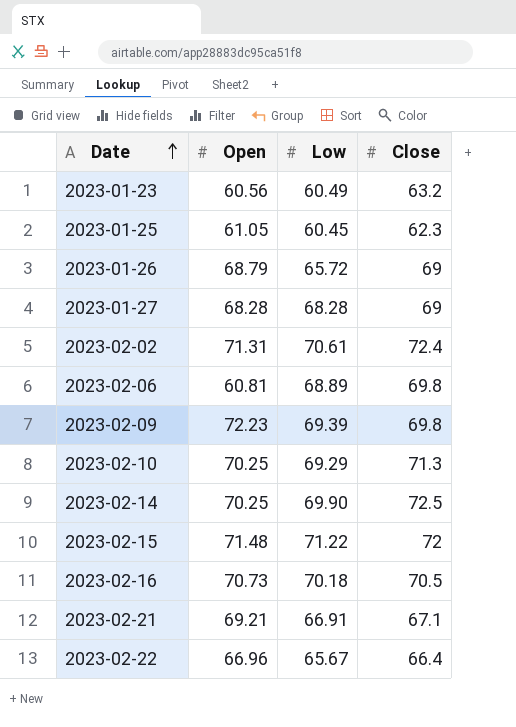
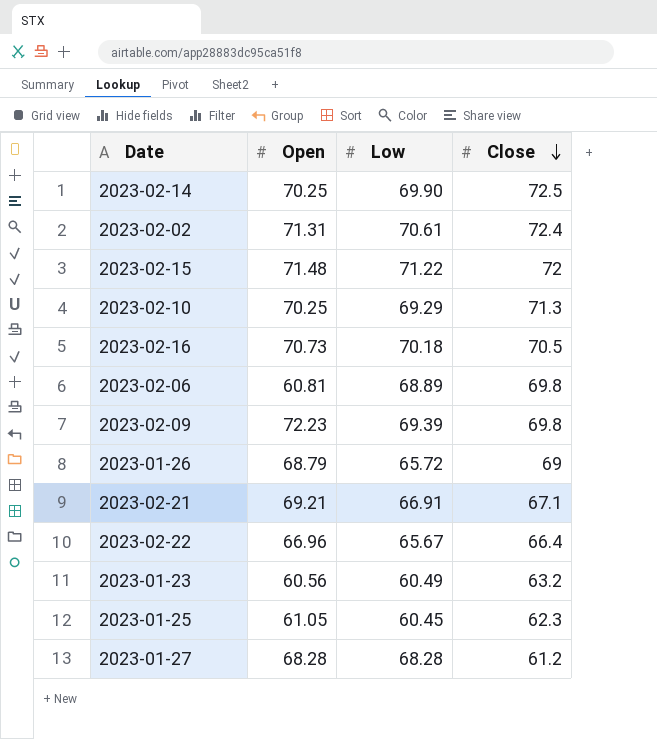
row order: Date ascending -> Close descending
2023-01-27 | Close: 69 -> 61.2

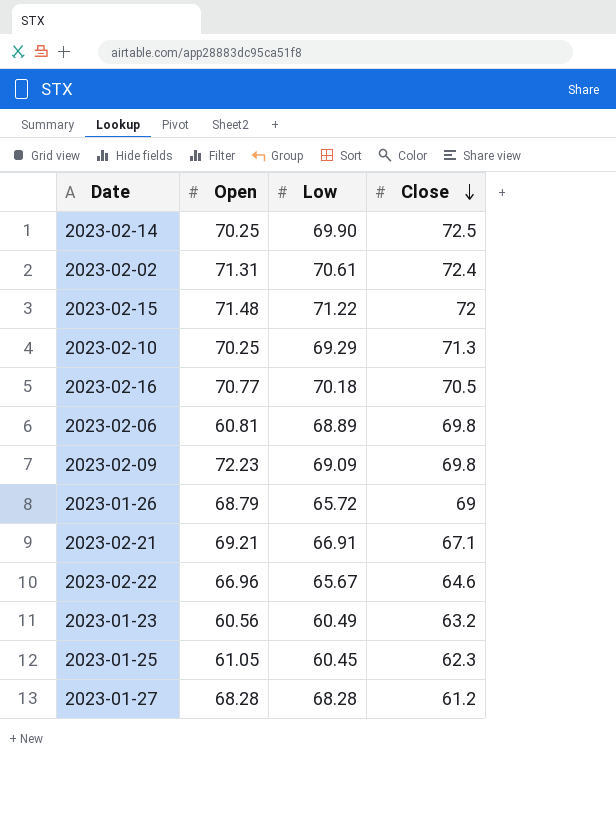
2023-02-16 | Open: 70.73 -> 70.77
2023-02-09 | Low: 69.39 -> 69.09
2023-02-22 | Close: 66.4 -> 64.6

